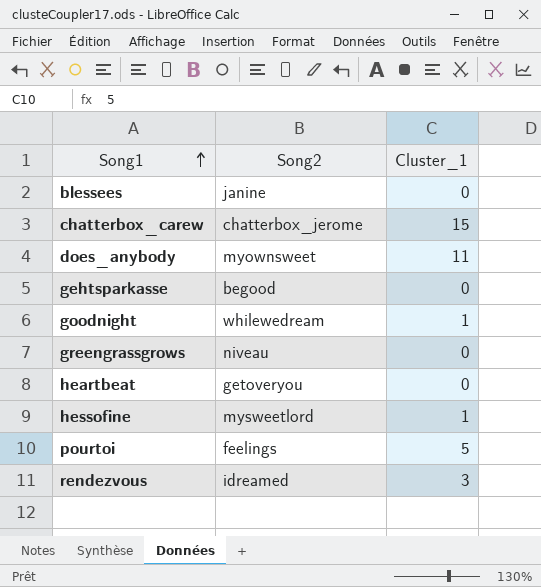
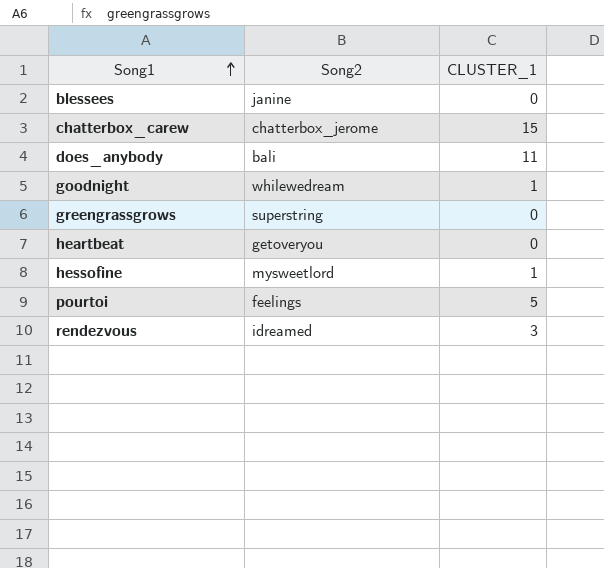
column name: Cluster_1 -> CLUSTER_1
row gehtsparkasse: begood | 0 -> none
does_anybody | Song2: myownsweet -> bali
greengrassgrows | Song2: niveau -> superstring

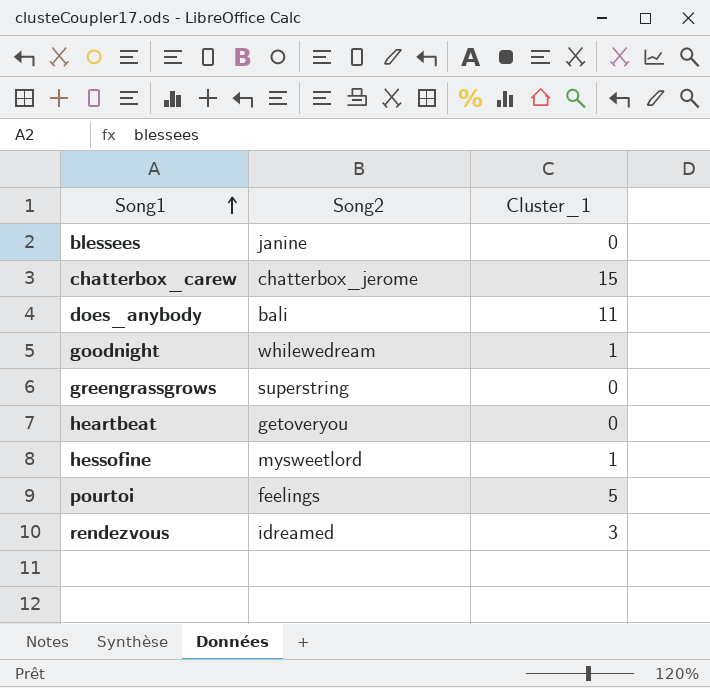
column name: CLUSTER_1 -> Cluster_1

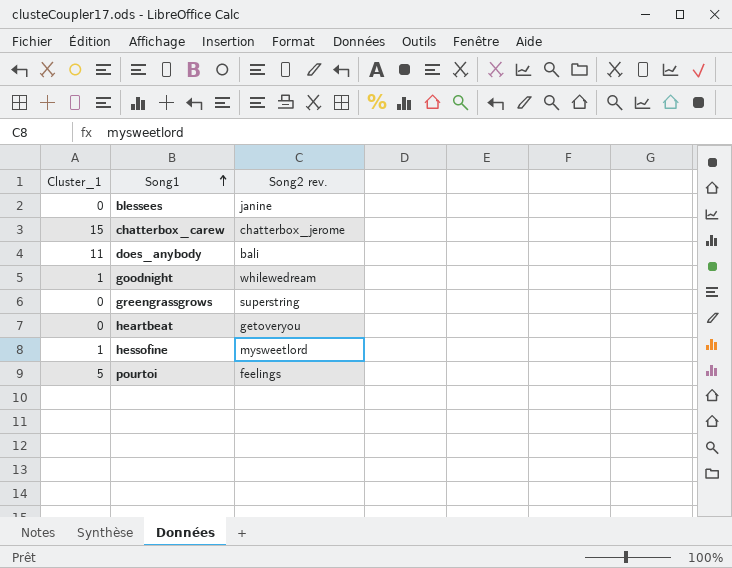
column Cluster_1 | position: 3 -> 1
column name: Song2 -> Song2 rev.
row rendezvous: idreamed | 3 -> none

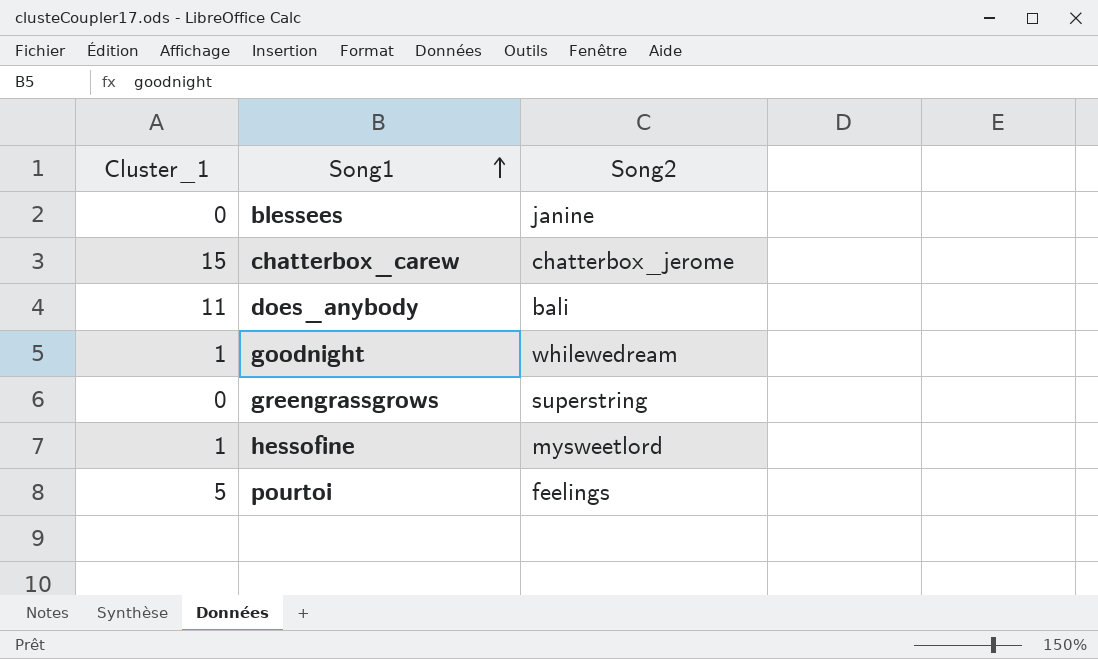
column name: Song2 rev. -> Song2
row heartbeat: 0 | getoveryou -> none

